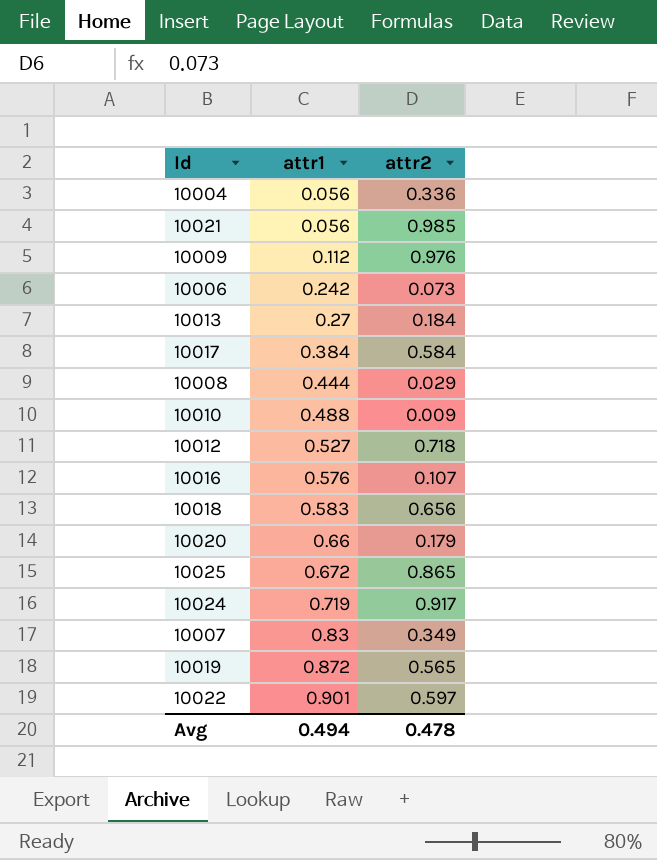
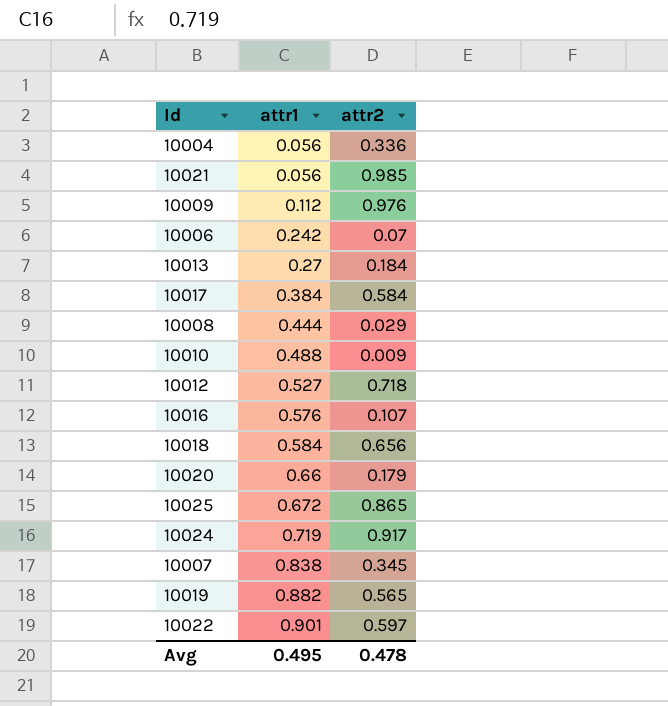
10006 | attr2: 0.073 -> 0.07
10018 | attr1: 0.583 -> 0.584
10007 | attr1: 0.83 -> 0.838
10007 | attr2: 0.349 -> 0.345
10019 | attr1: 0.872 -> 0.882
Avg | attr1: 0.494 -> 0.495

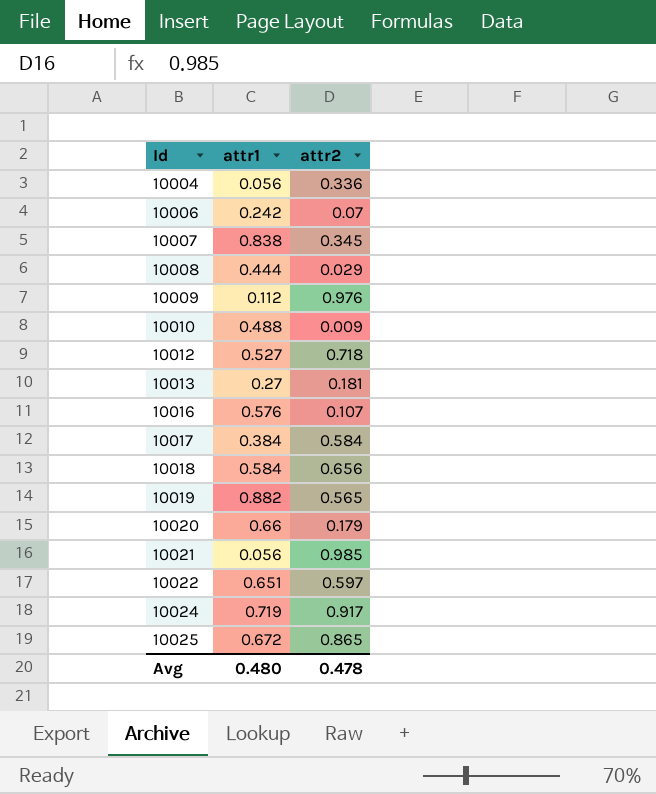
row order: attr1 ascending -> Id ascending
10013 | attr2: 0.184 -> 0.181
10022 | attr1: 0.901 -> 0.651
Avg | attr1: 0.495 -> 0.480

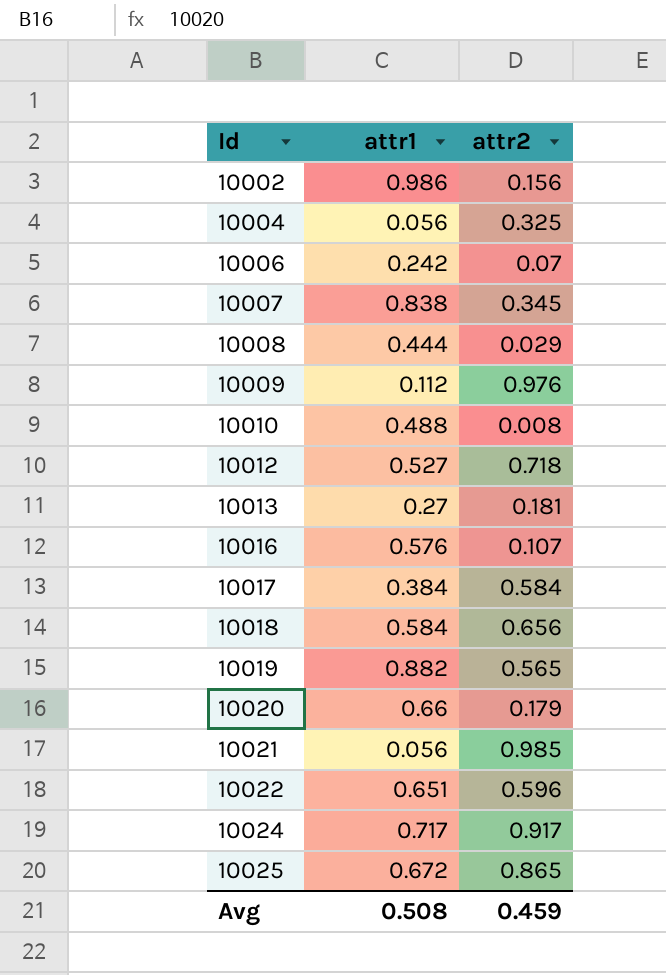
row 10002: none -> 0.986 | 0.156
10004 | attr2: 0.336 -> 0.325
10010 | attr2: 0.009 -> 0.008
10022 | attr2: 0.597 -> 0.596
10024 | attr1: 0.719 -> 0.717
Avg | attr1: 0.480 -> 0.508
Avg | attr2: 0.478 -> 0.459

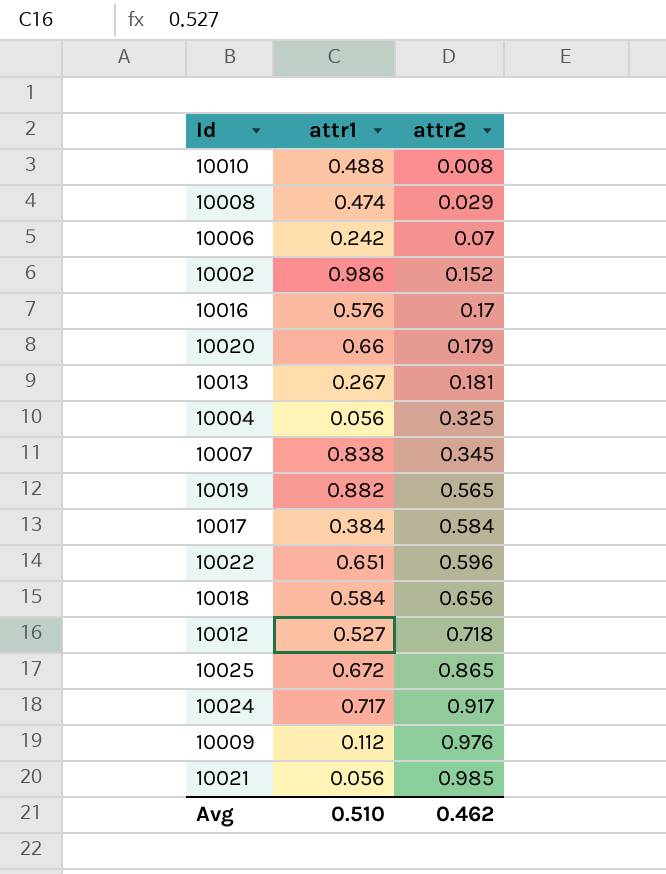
row order: Id ascending -> attr2 ascending
10008 | attr1: 0.444 -> 0.474
10002 | attr2: 0.156 -> 0.152
10016 | attr2: 0.107 -> 0.17
10013 | attr1: 0.27 -> 0.267
Avg | attr1: 0.508 -> 0.510
Avg | attr2: 0.459 -> 0.462

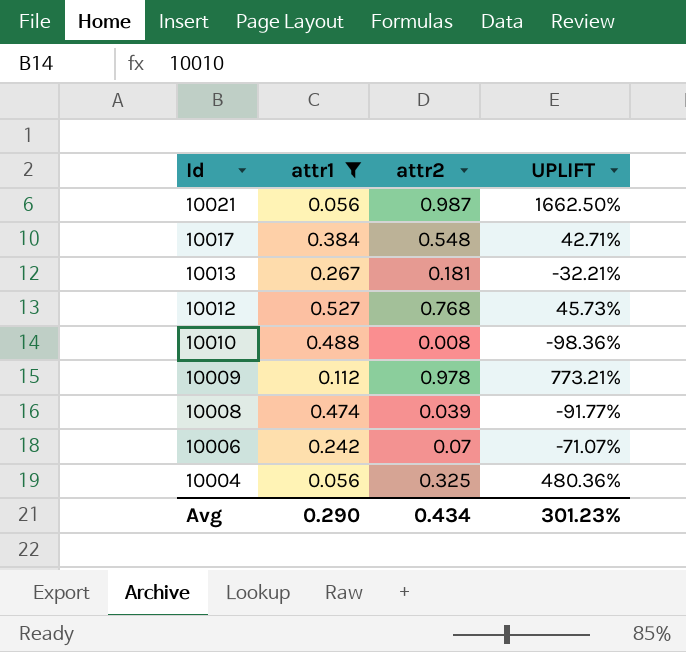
filter: none -> attr1 <= 0.527
row order: attr2 ascending -> Id descending
column UPLIFT | formula: none -> ([attr2] - [attr1]) / [attr1]
10021 | attr2: 0.985 -> 0.987
10017 | attr2: 0.584 -> 0.548
10012 | attr2: 0.718 -> 0.768
10009 | attr2: 0.976 -> 0.978
10008 | attr2: 0.029 -> 0.039
Avg | attr1: 0.510 -> 0.290
Avg | attr2: 0.462 -> 0.434

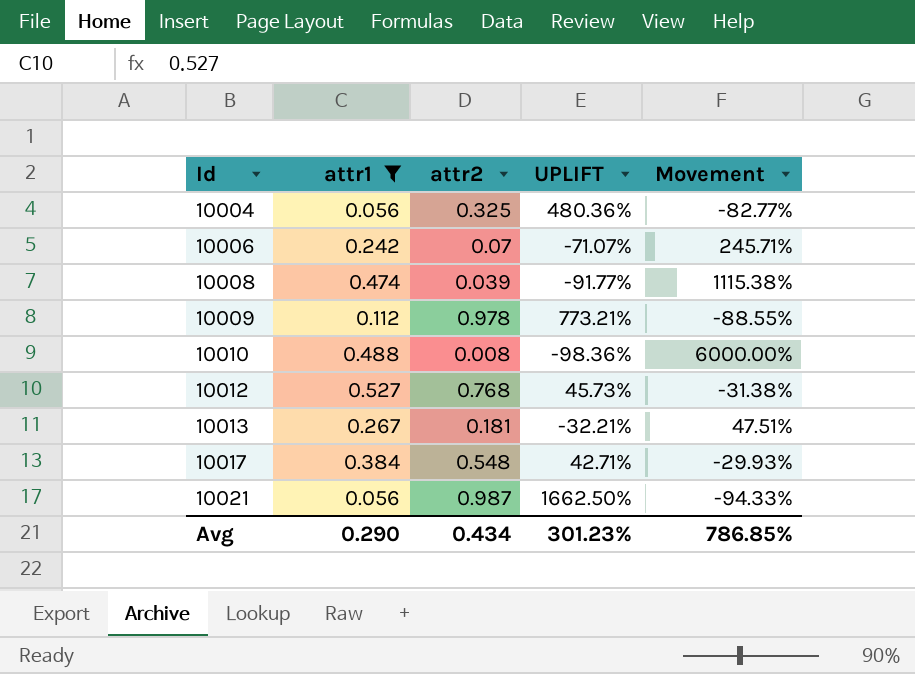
row order: Id descending -> Id ascending
column Movement | formula: none -> ([attr1] - [attr2]) / [attr2]

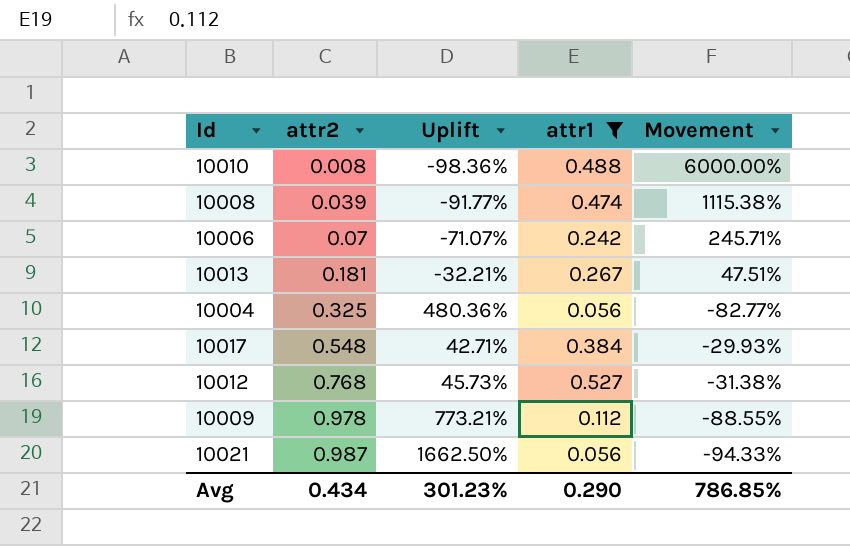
row order: Id ascending -> attr2 ascending
column name: UPLIFT -> Uplift
column attr1 | position: 2 -> 4

